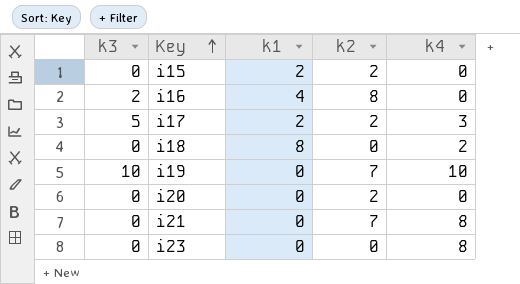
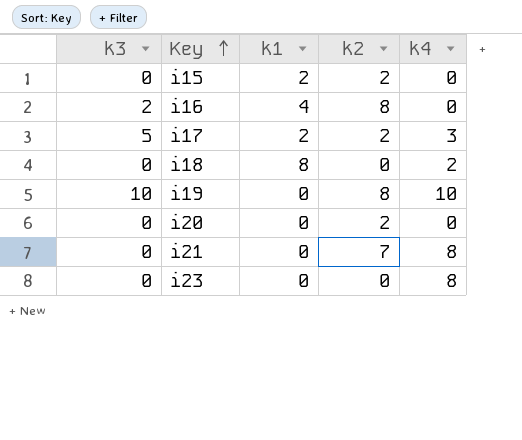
i19 | k2: 7 -> 8

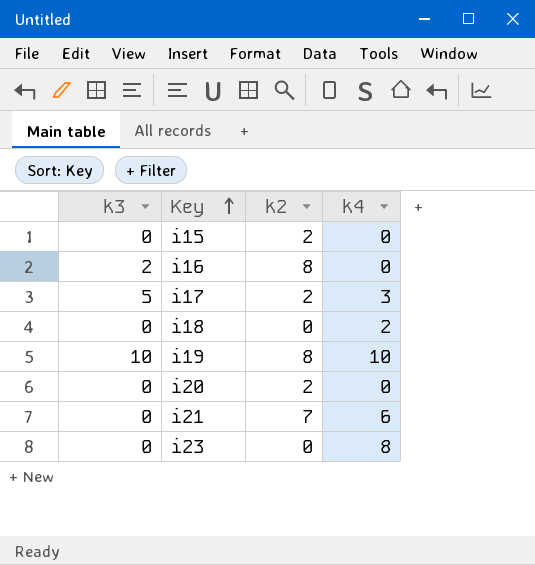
column k1 | position: 3 -> none
i21 | k4: 8 -> 6

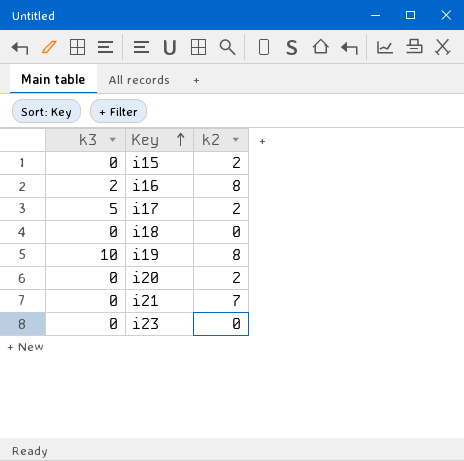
column k4 | position: 4 -> none

